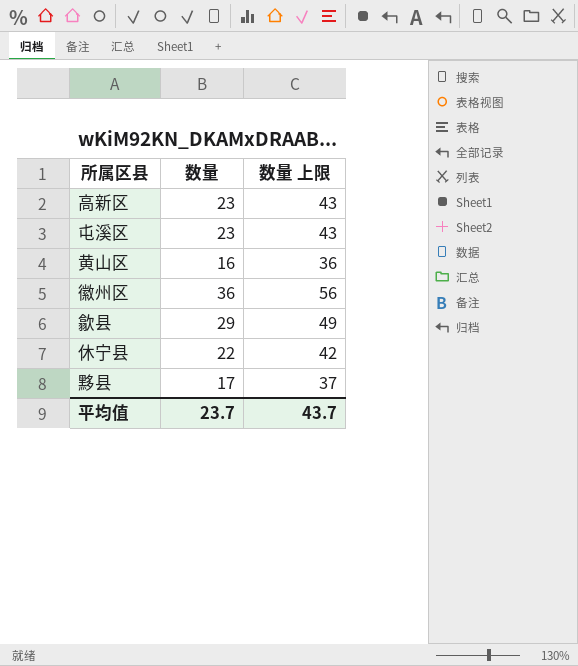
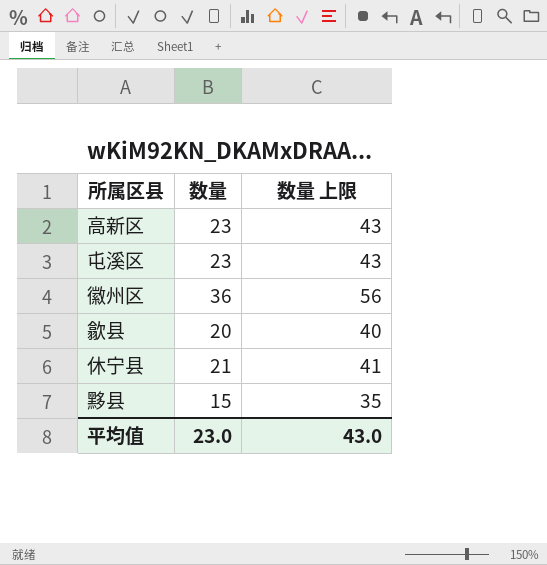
row 黄山区: 16 | 36 -> none
歙县 | 数量: 29 -> 20
歙县 | 数量 上限: 49 -> 40
休宁县 | 数量: 22 -> 21
休宁县 | 数量 上限: 42 -> 41
黟县 | 数量: 17 -> 15
黟县 | 数量 上限: 37 -> 35
平均值 | 数量: 23.7 -> 23.0
平均值 | 数量 上限: 43.7 -> 43.0

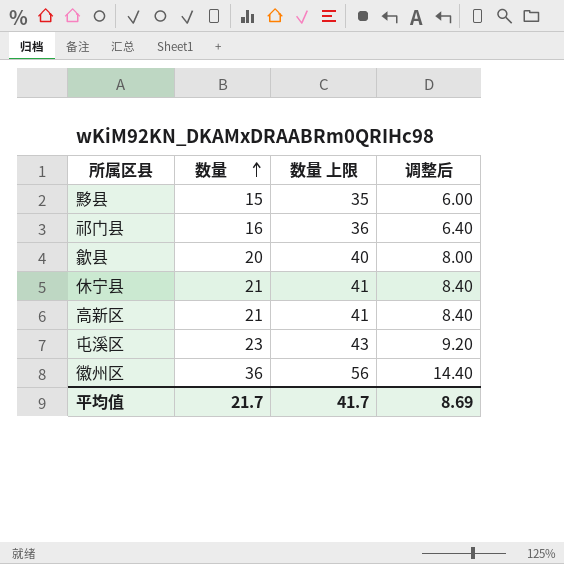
row order: none -> 数量 ascending
column 调整后 | formula: none -> [数量] * 0.4
row 祁门县: none -> 16 | 36 | 6.40
高新区 | 数量: 23 -> 21
高新区 | 数量 上限: 43 -> 41
平均值 | 数量: 23.0 -> 21.7
平均值 | 数量 上限: 43.0 -> 41.7

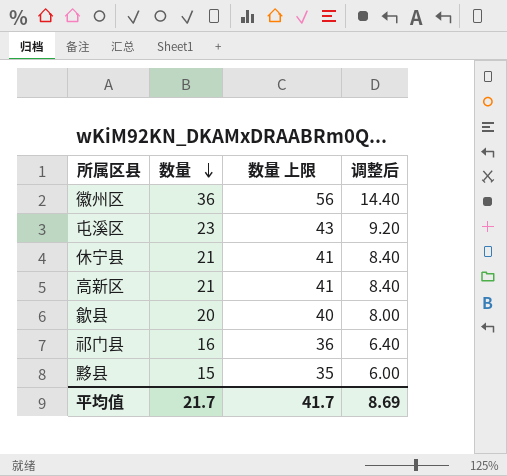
row order: 数量 ascending -> 数量 descending

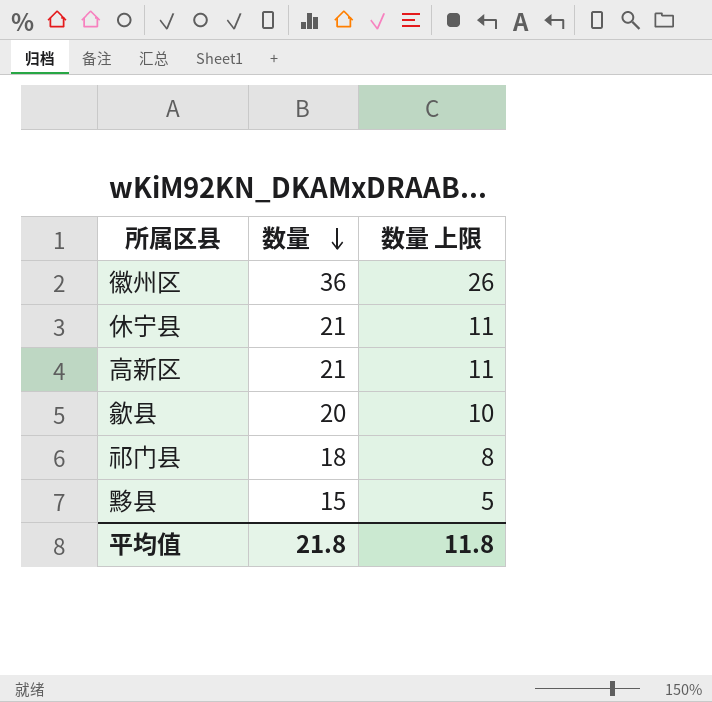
column 调整后 | formula: [数量] * 0.4 -> none
column 数量 上限 | formula: [数量] + 20 -> [数量] - 10
row 屯溪区: 23 | 43 | 9.20 -> none
祁门县 | 数量: 16 -> 18
平均值 | 数量: 21.7 -> 21.8
平均值 | 数量 上限: 41.7 -> 11.8

